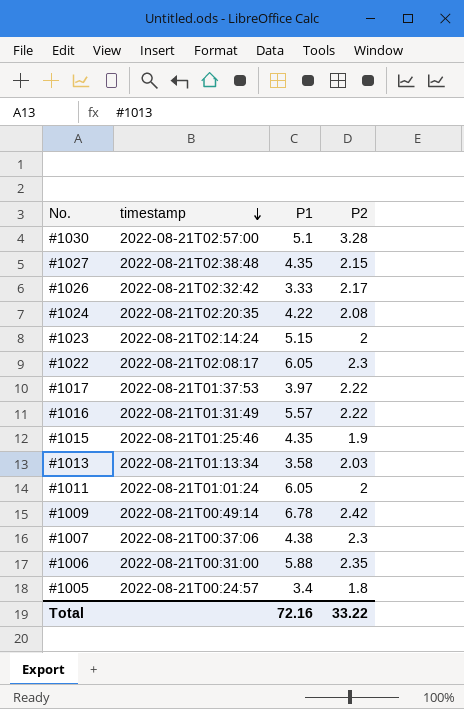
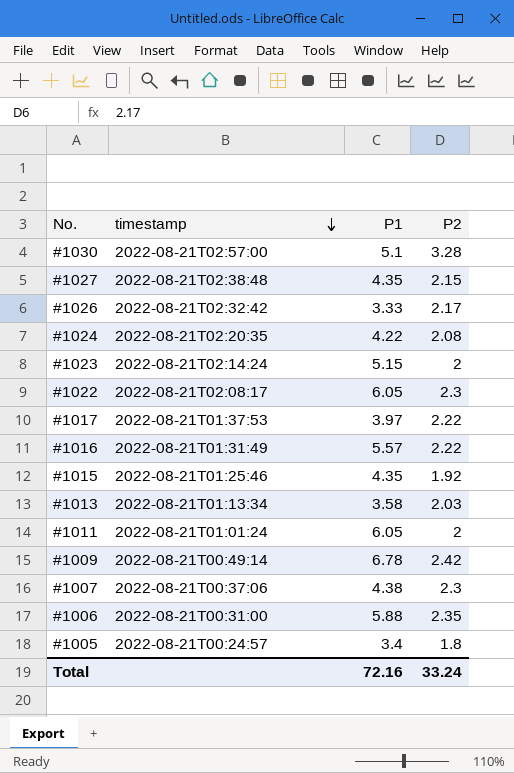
#1015 | P2: 1.9 -> 1.92
Total | P2: 33.22 -> 33.24

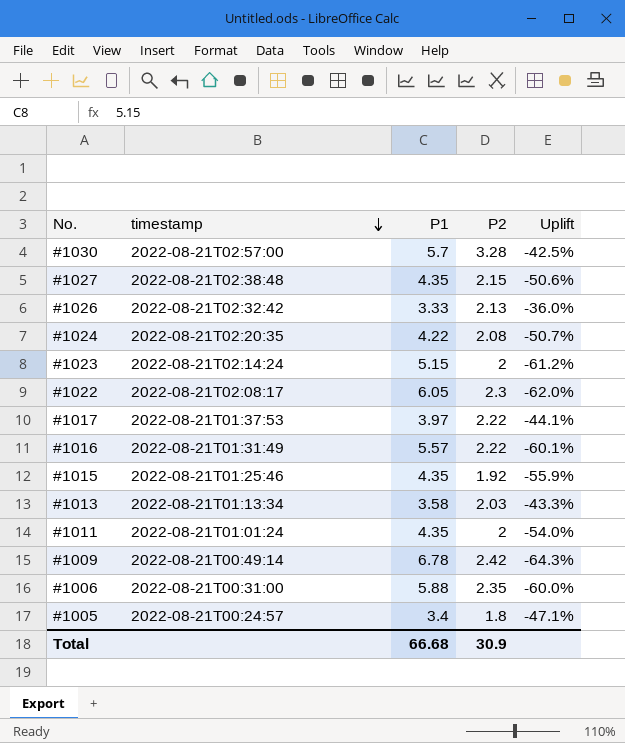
column Uplift | formula: none -> ([P2] - [P1]) / [P1]
row #1007: 2022-08-21T00:37:06 | 4.38 | 2.3 -> none
#1030 | P1: 5.1 -> 5.7
#1026 | P2: 2.17 -> 2.13
#1011 | P1: 6.05 -> 4.35
Total | P1: 72.16 -> 66.68
Total | P2: 33.24 -> 30.9

